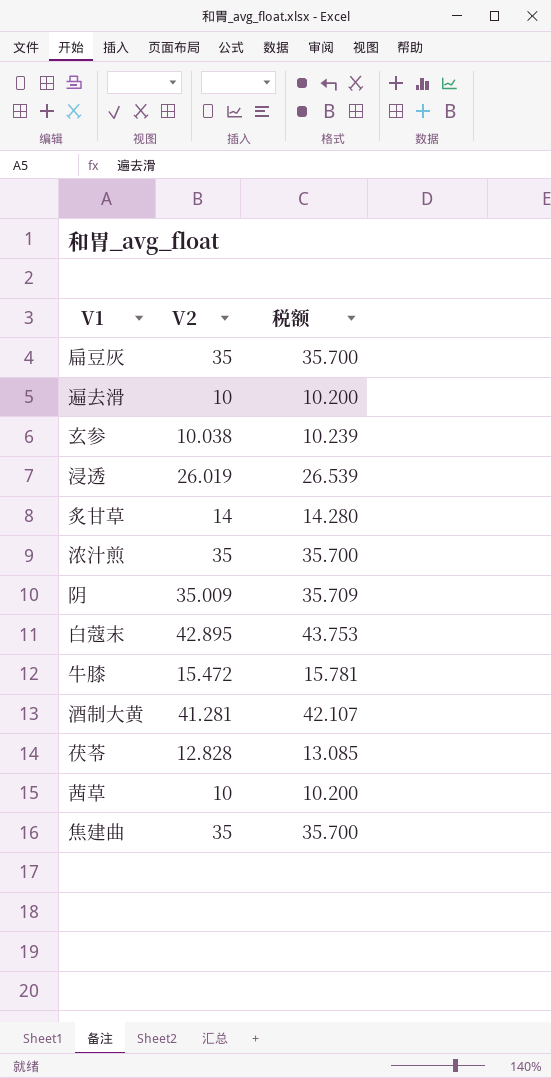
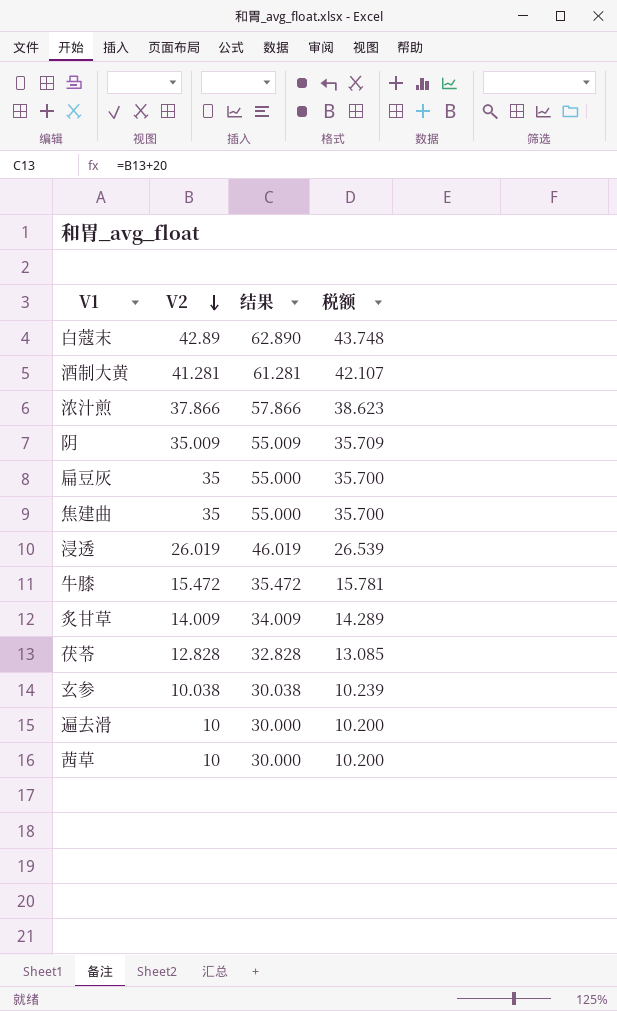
row order: none -> V2 descending
column 结果 | formula: none -> [V2] + 20
白蔻末 | V2: 42.895 -> 42.89
白蔻末 | 税额: 43.753 -> 43.748
浓汁煎 | V2: 35 -> 37.866
浓汁煎 | 税额: 35.700 -> 38.623
炙甘草 | V2: 14 -> 14.009
炙甘草 | 税额: 14.280 -> 14.289

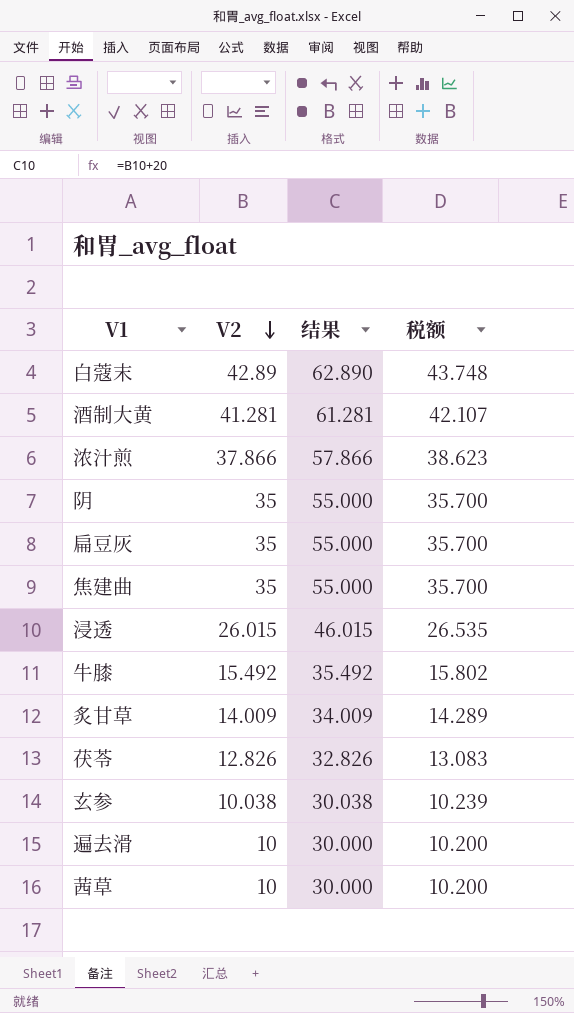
阴 | V2: 35.009 -> 35
阴 | 结果: 55.009 -> 55.000
阴 | 税额: 35.709 -> 35.700
浸透 | V2: 26.019 -> 26.015
浸透 | 结果: 46.019 -> 46.015
浸透 | 税额: 26.539 -> 26.535
牛膝 | V2: 15.472 -> 15.492
牛膝 | 结果: 35.472 -> 35.492
牛膝 | 税额: 15.781 -> 15.802
茯苓 | V2: 12.828 -> 12.826
茯苓 | 结果: 32.828 -> 32.826
茯苓 | 税额: 13.085 -> 13.083

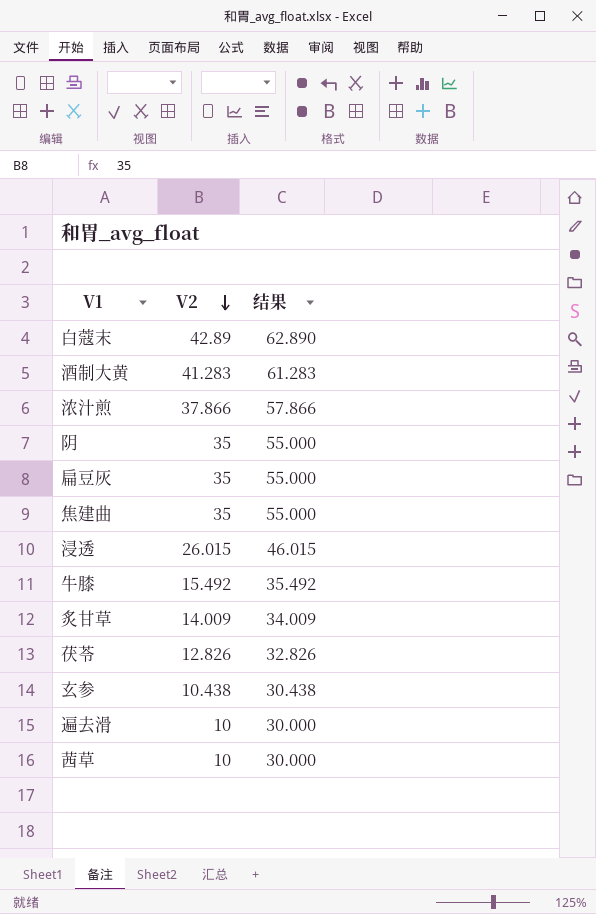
column 税额 | formula: [V2] * 1.02 -> none
酒制大黄 | V2: 41.281 -> 41.283
酒制大黄 | 结果: 61.281 -> 61.283
玄参 | V2: 10.038 -> 10.438
玄参 | 结果: 30.038 -> 30.438

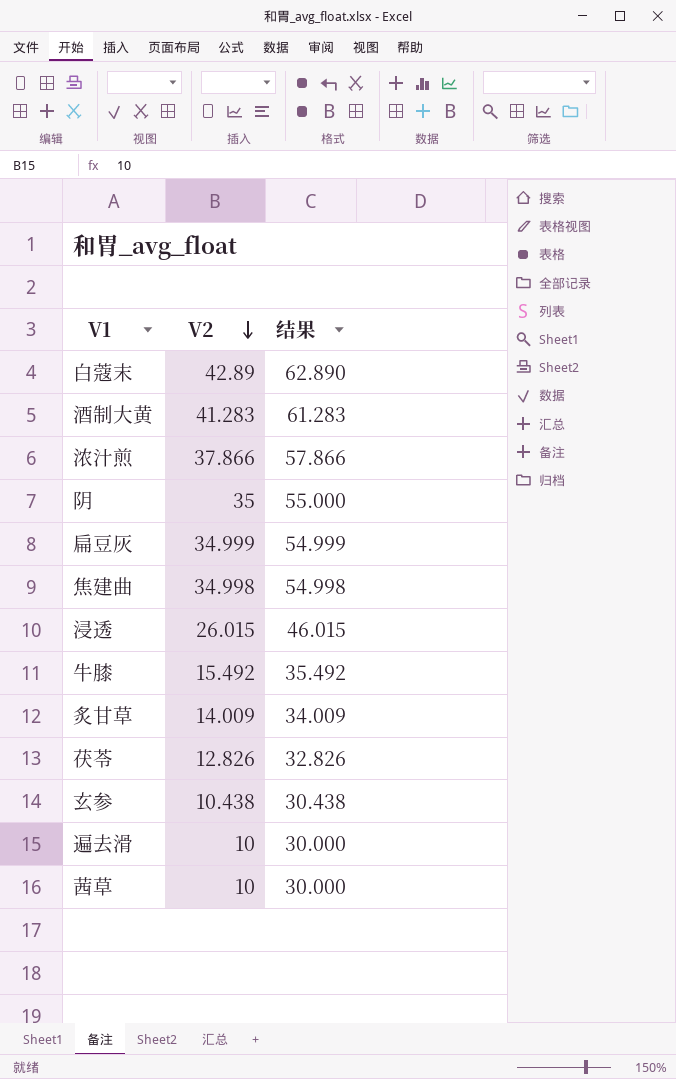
扁豆灰 | V2: 35 -> 34.999
扁豆灰 | 结果: 55.000 -> 54.999
焦建曲 | V2: 35 -> 34.998
焦建曲 | 结果: 55.000 -> 54.998

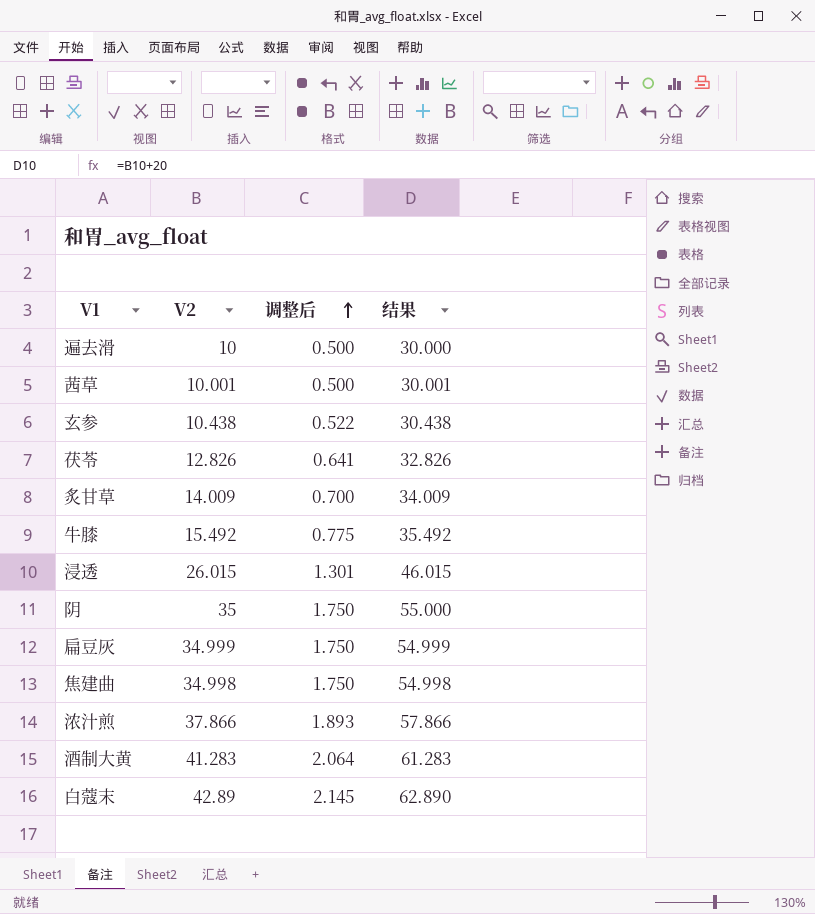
row order: V2 descending -> 调整后 ascending
column 调整后 | formula: none -> [V2] * 0.05
茜草 | V2: 10 -> 10.001
茜草 | 结果: 30.000 -> 30.001

